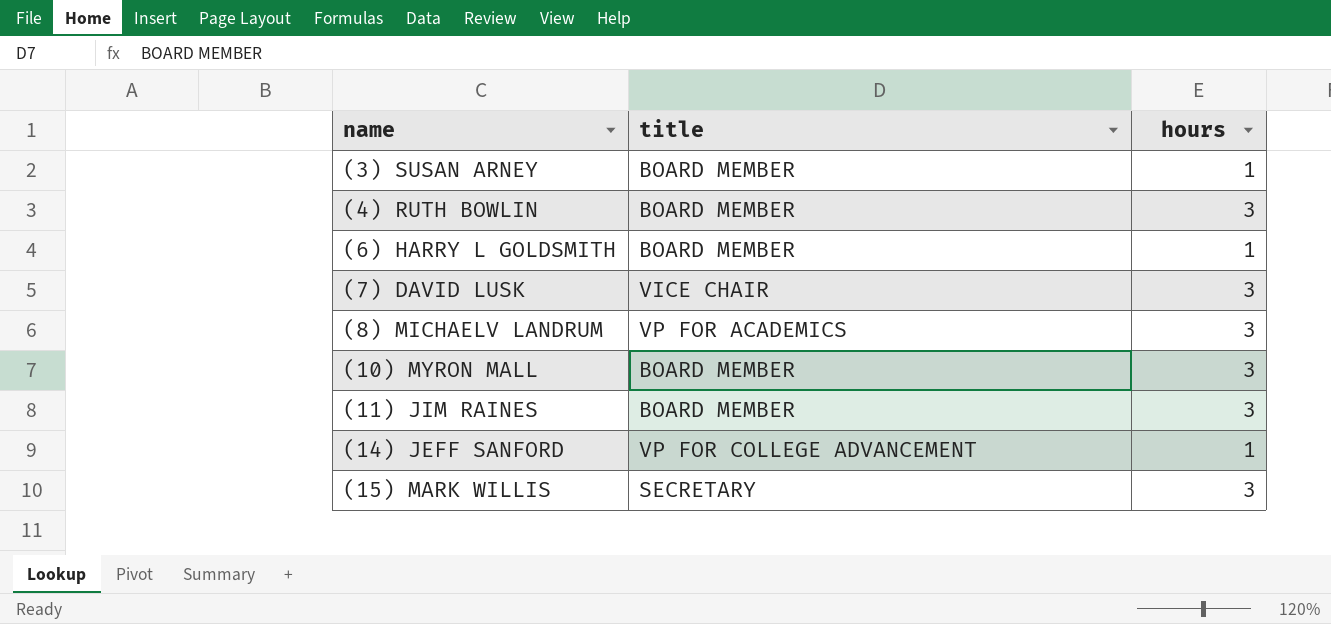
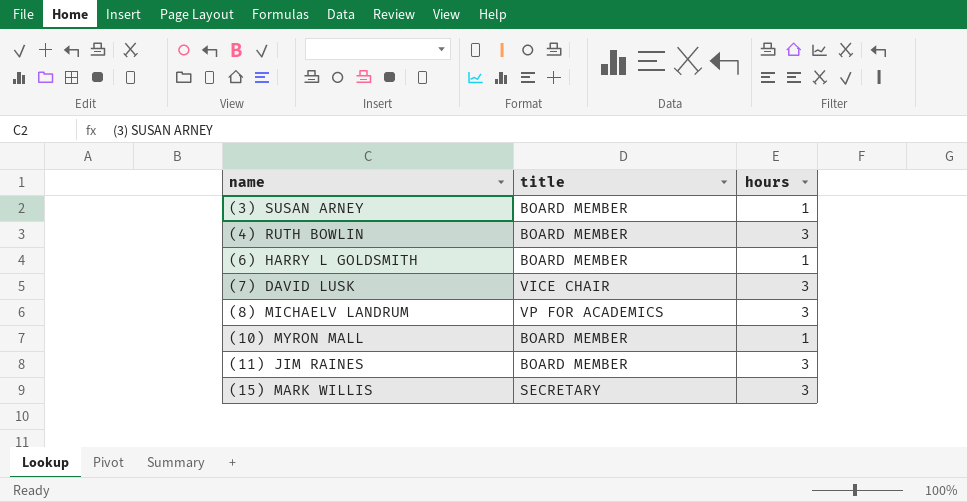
row (14) JEFF SANFORD: VP FOR COLLEGE ADVANCEMENT | 1 -> none
(10) MYRON MALL | hours: 3 -> 1

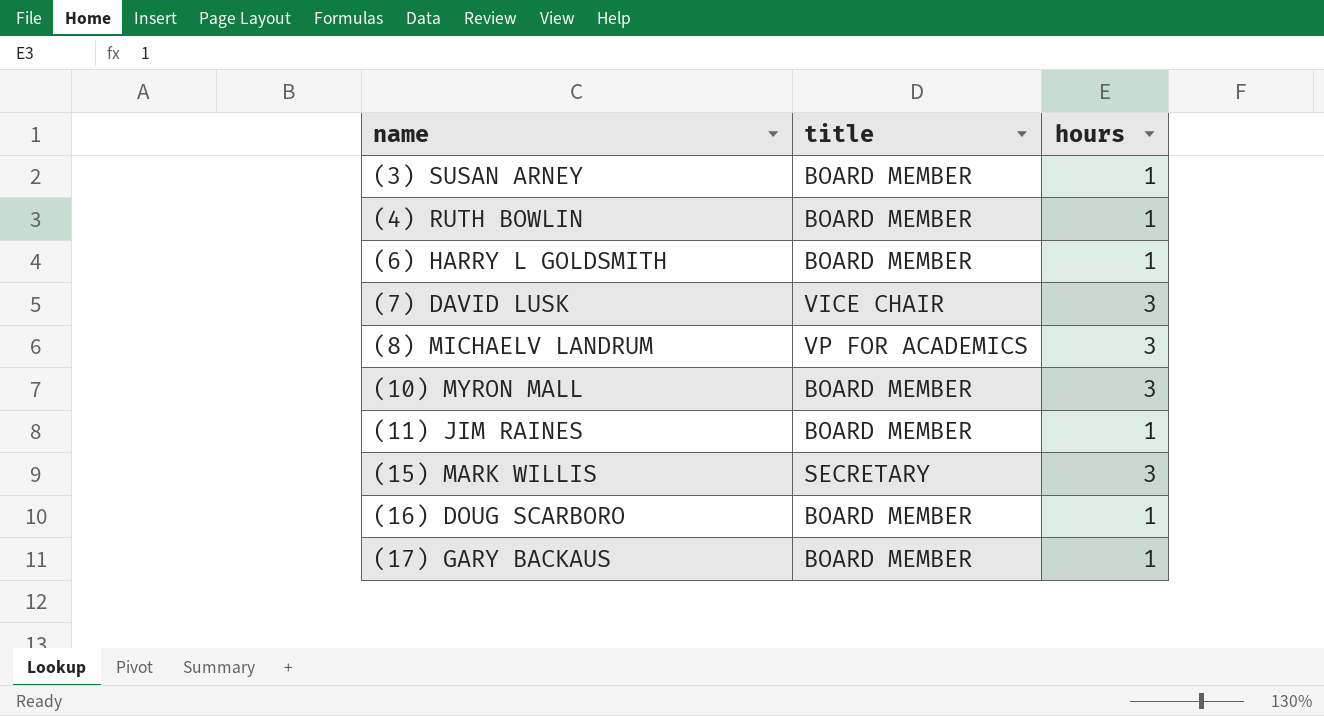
(4) RUTH BOWLIN | hours: 3 -> 1
(10) MYRON MALL | hours: 1 -> 3
(11) JIM RAINES | hours: 3 -> 1
row (16) DOUG SCARBORO: none -> BOARD MEMBER | 1
row (17) GARY BACKAUS: none -> BOARD MEMBER | 1

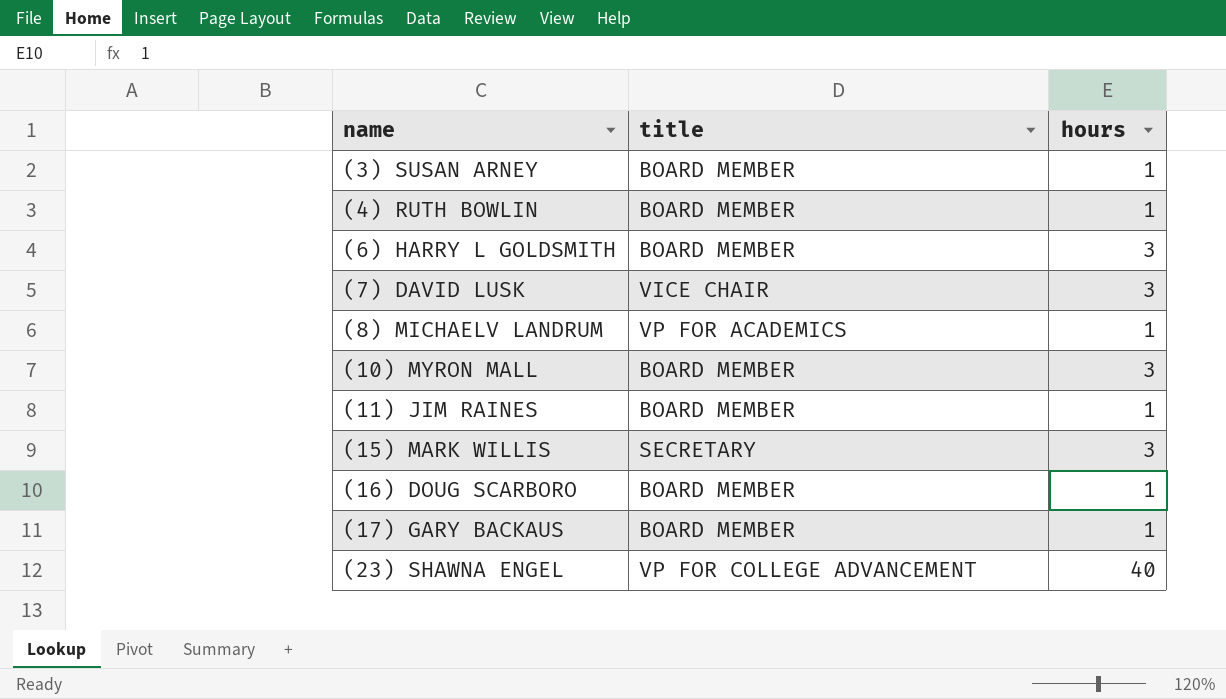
(6) HARRY L GOLDSMITH | hours: 1 -> 3
(8) MICHAELV LANDRUM | hours: 3 -> 1
row (23) SHAWNA ENGEL: none -> VP FOR COLLEGE ADVANCEMENT | 40

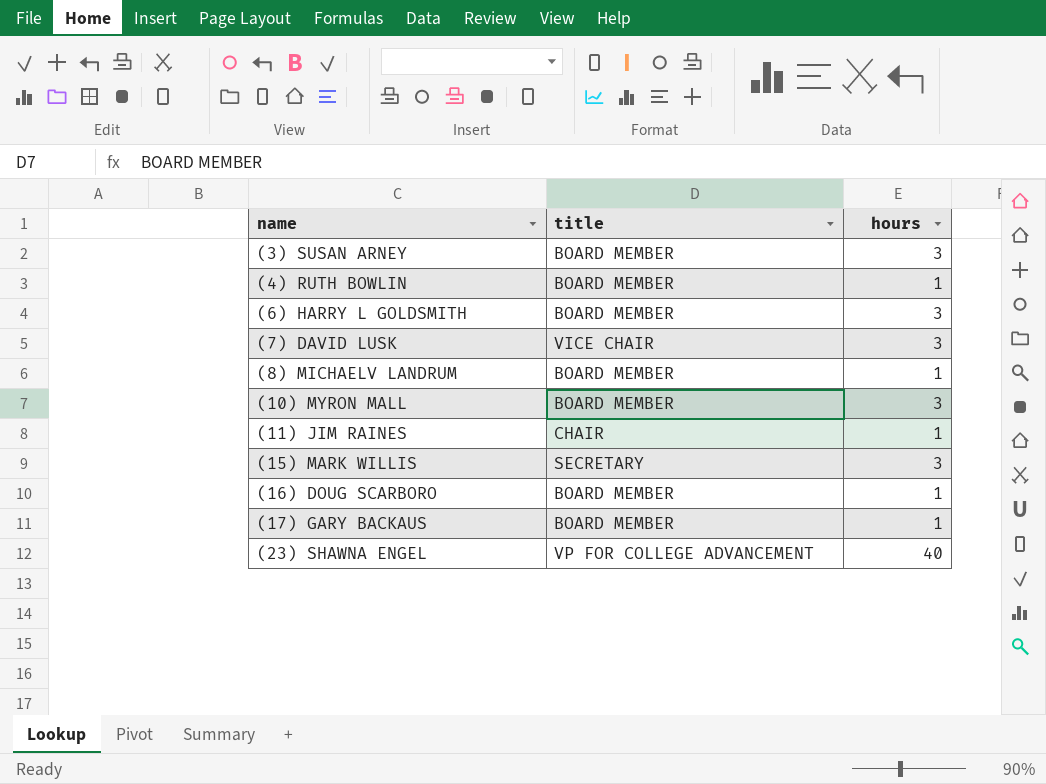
(3) SUSAN ARNEY | hours: 1 -> 3
(8) MICHAELV LANDRUM | title: VP FOR ACADEMICS -> BOARD MEMBER
(11) JIM RAINES | title: BOARD MEMBER -> CHAIR

